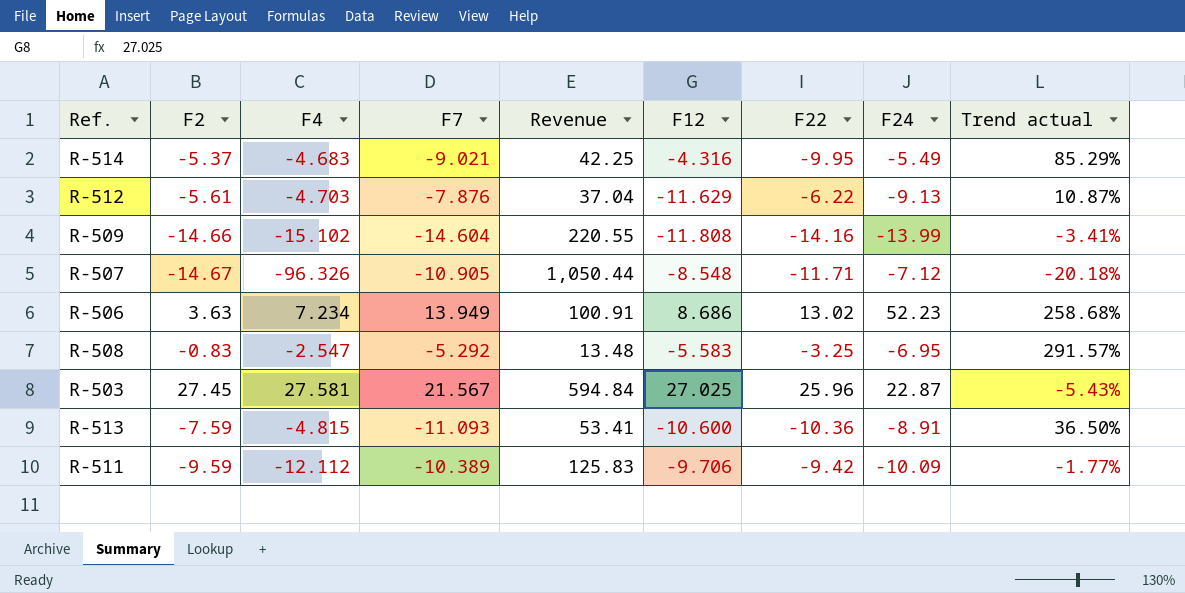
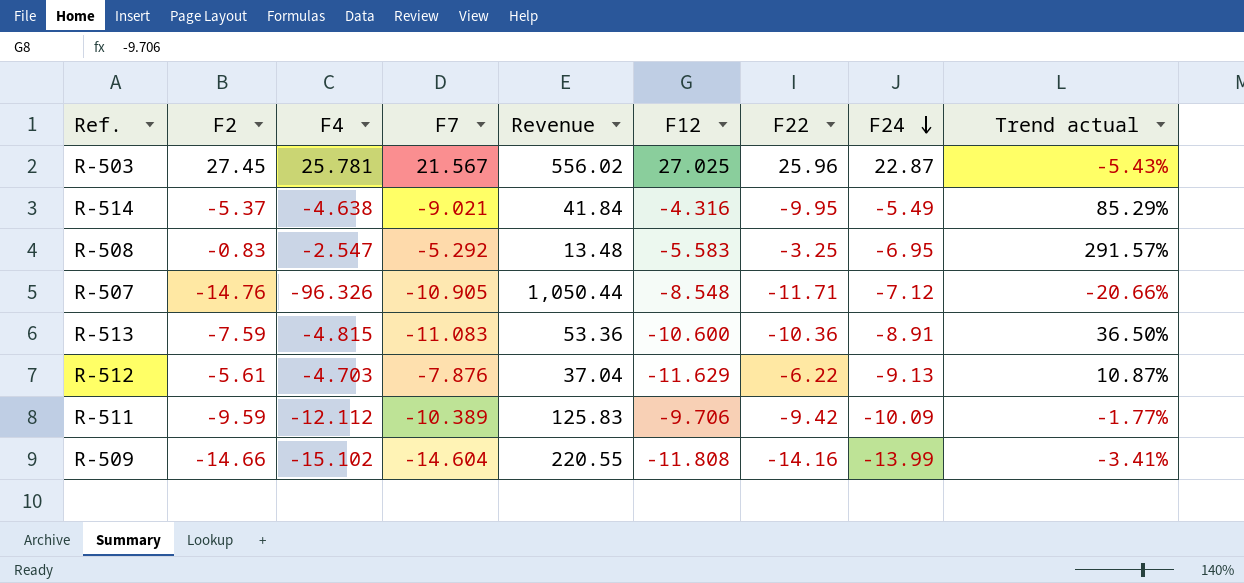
row order: none -> F24 descending
row R-506: 3.63 | 7.234 | 13.949 | 100.91 | 8.686 | 13.02 | 52.23 | 258.68% -> none
R-503 | F4: 27.581 -> 25.781
R-503 | Revenue: 594.84 -> 556.02
R-514 | F4: -4.683 -> -4.638
R-514 | Revenue: 42.25 -> 41.84
R-507 | F2: -14.67 -> -14.76
R-507 | Trend actual: -20.18% -> -20.66%
R-513 | F7: -11.093 -> -11.083
R-513 | Revenue: 53.41 -> 53.36

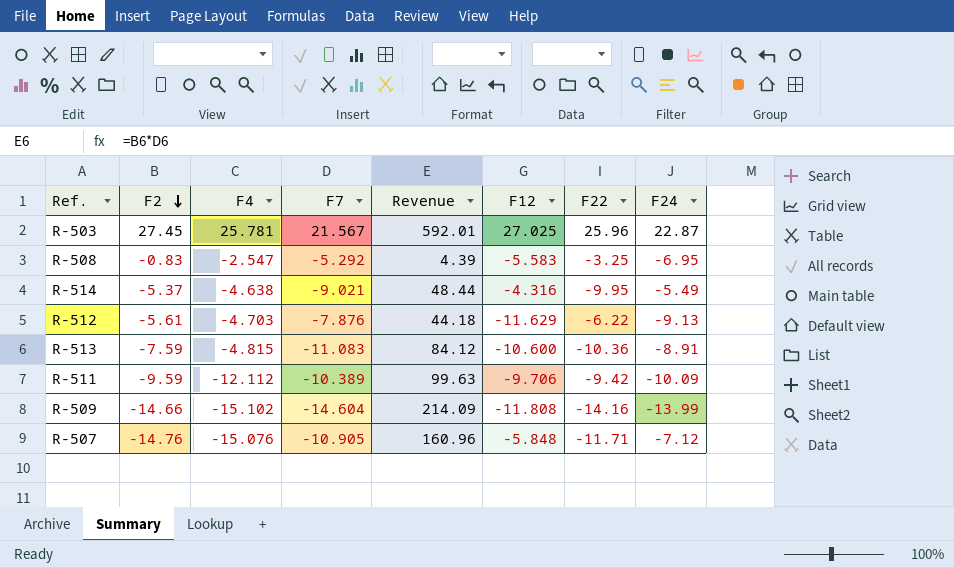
row order: F24 descending -> F2 descending
column Trend actual | formula: ([F22] - [F2]) / [F2] -> none
column Revenue | formula: [F4] * [F7] -> [F2] * [F7]
R-507 | F4: -96.326 -> -15.076
R-507 | F12: -8.548 -> -5.848

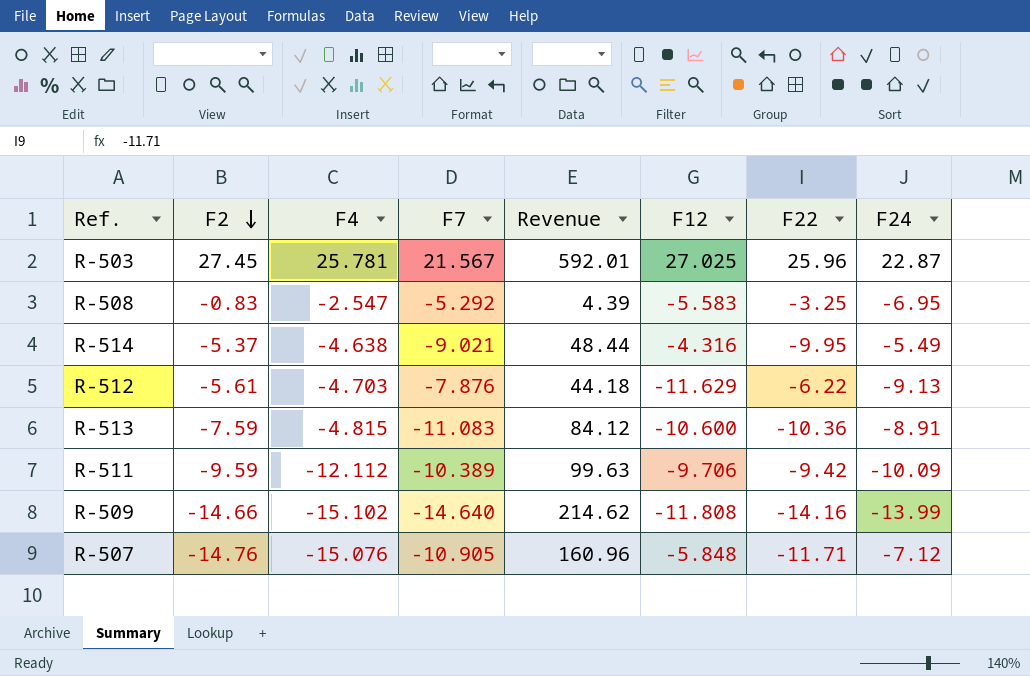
R-509 | F7: -14.604 -> -14.640
R-509 | Revenue: 214.09 -> 214.62

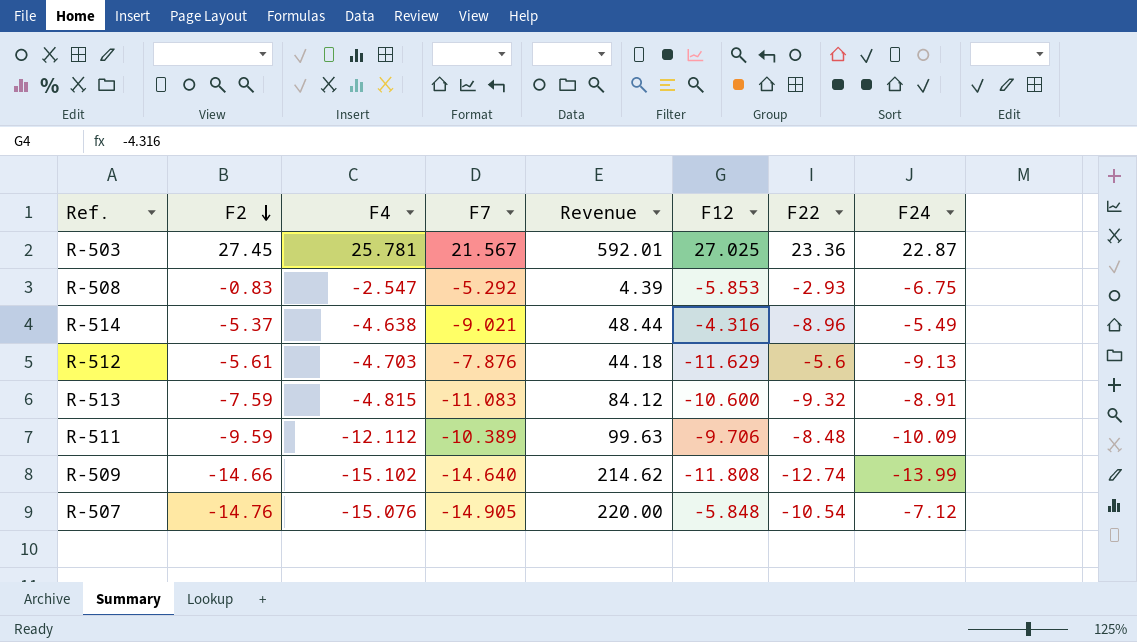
R-503 | F22: 25.96 -> 23.36
R-508 | F12: -5.583 -> -5.853
R-508 | F22: -3.25 -> -2.93
R-508 | F24: -6.95 -> -6.75
R-514 | F22: -9.95 -> -8.96
R-512 | F22: -6.22 -> -5.6
R-513 | F22: -10.36 -> -9.32
R-511 | F22: -9.42 -> -8.48
R-509 | F22: -14.16 -> -12.74
R-507 | F7: -10.905 -> -14.905
R-507 | Revenue: 160.96 -> 220.00
R-507 | F22: -11.71 -> -10.54

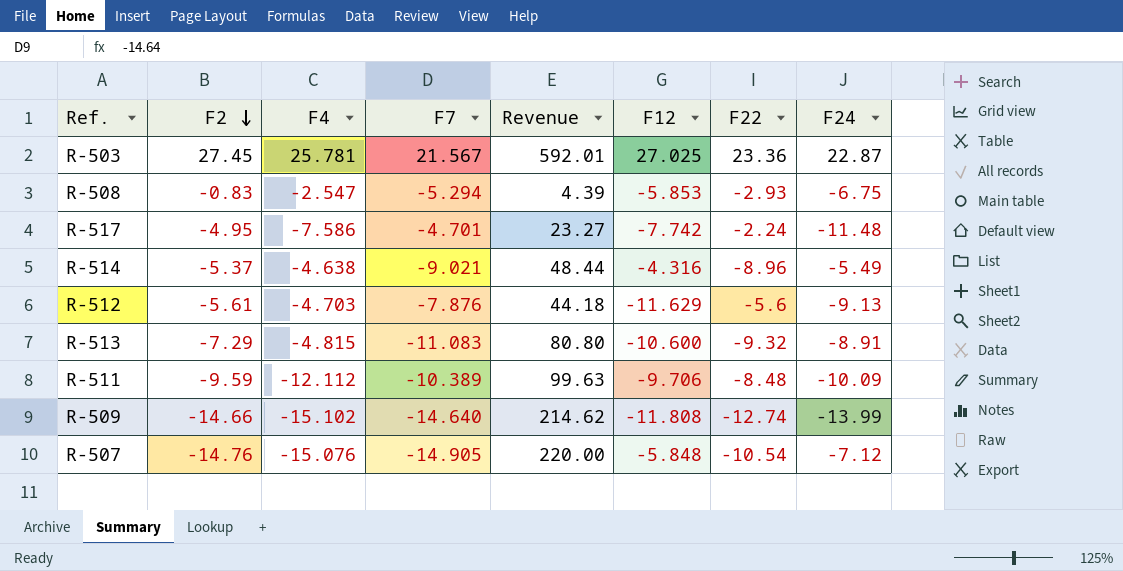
R-508 | F7: -5.292 -> -5.294
row R-517: none -> -4.95 | -7.586 | -4.701 | 23.27 | -7.742 | -2.24 | -11.48
R-513 | F2: -7.59 -> -7.29
R-513 | Revenue: 84.12 -> 80.80

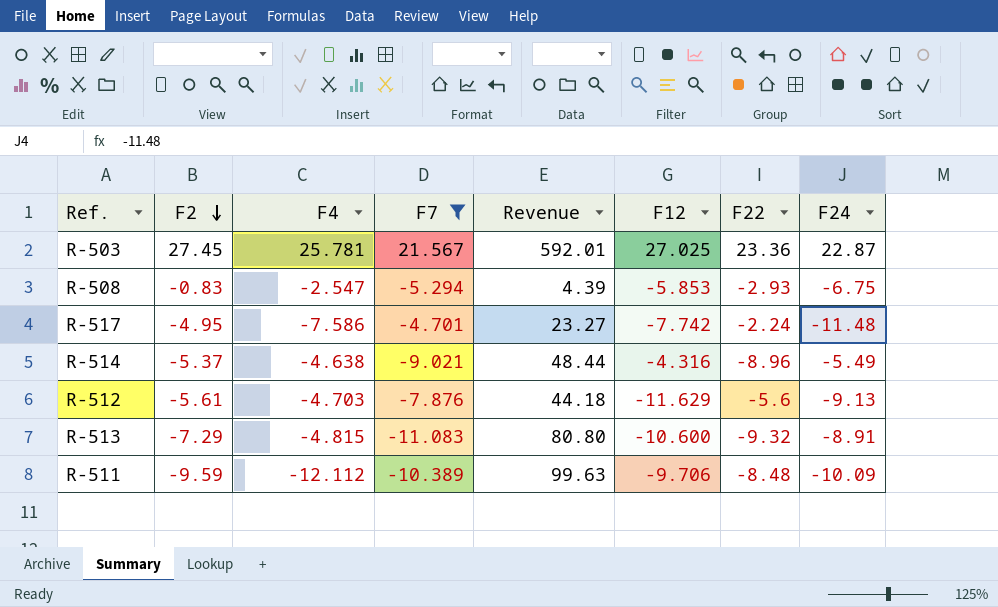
filter: none -> F7 >= -11.083

